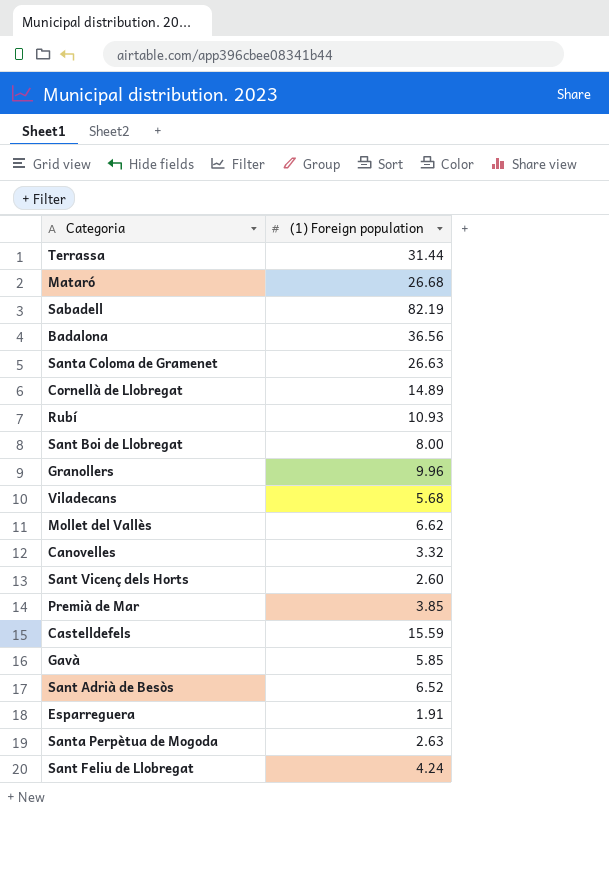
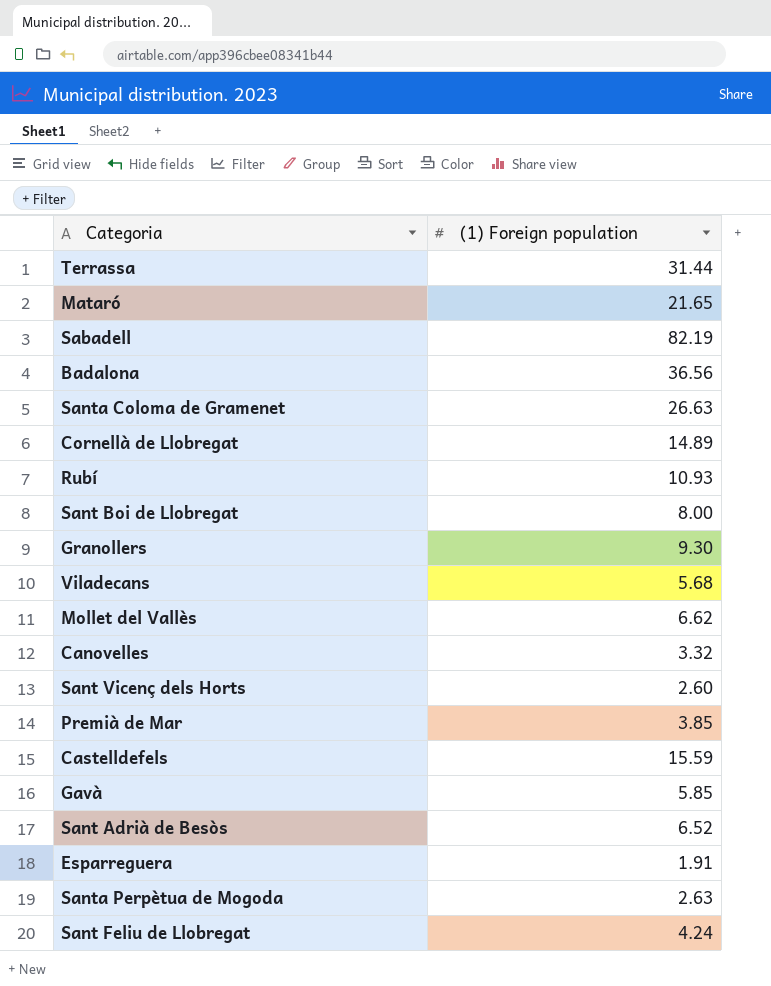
Mataró | (1) Foreign population: 26.68 -> 21.65
Granollers | (1) Foreign population: 9.96 -> 9.30

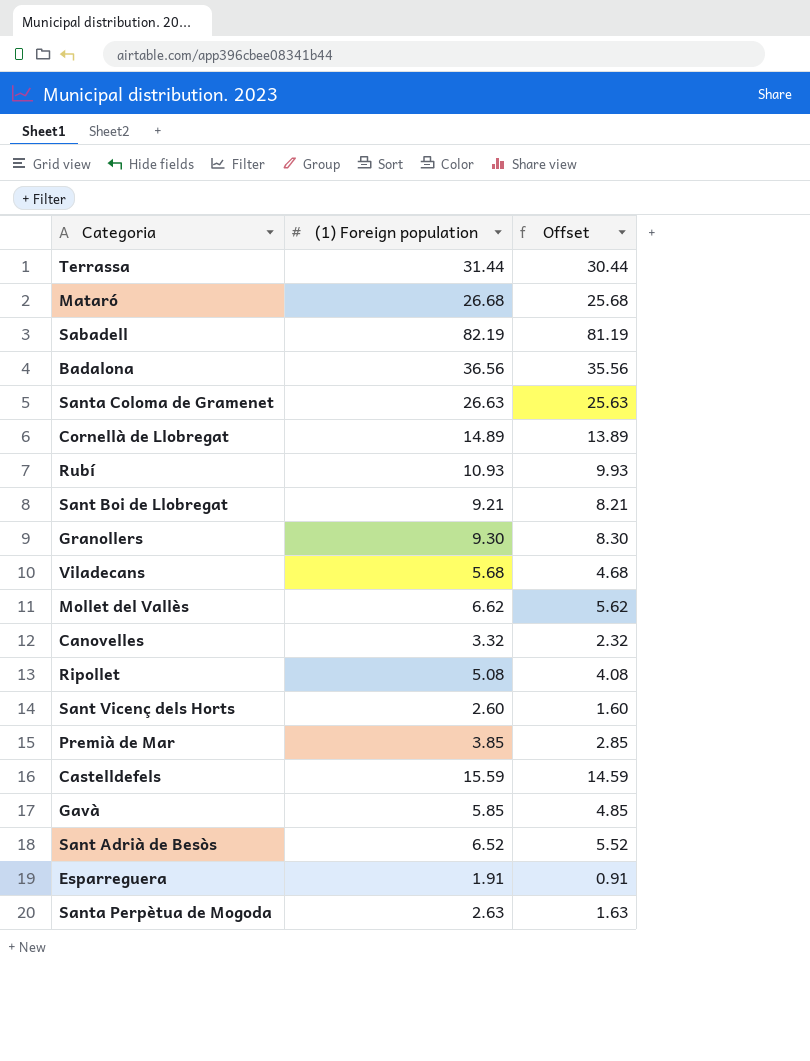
column Offset | formula: none -> [(1) Foreign population] - 1
row Sant Feliu de Llobregat: 4.24 -> none
Mataró | (1) Foreign population: 21.65 -> 26.68
Sant Boi de Llobregat | (1) Foreign population: 8.00 -> 9.21
row Ripollet: none -> 5.08 | 4.08

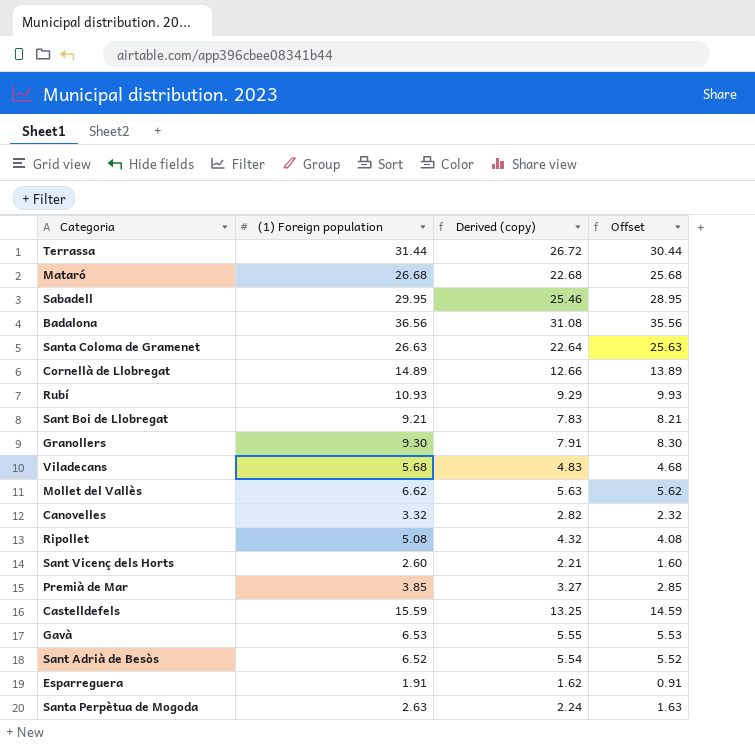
column Derived (copy) | formula: none -> [(1) Foreign population] * 0.85
Sabadell | (1) Foreign population: 82.19 -> 29.95
Sabadell | Offset: 81.19 -> 28.95
Gavà | (1) Foreign population: 5.85 -> 6.53
Gavà | Offset: 4.85 -> 5.53

